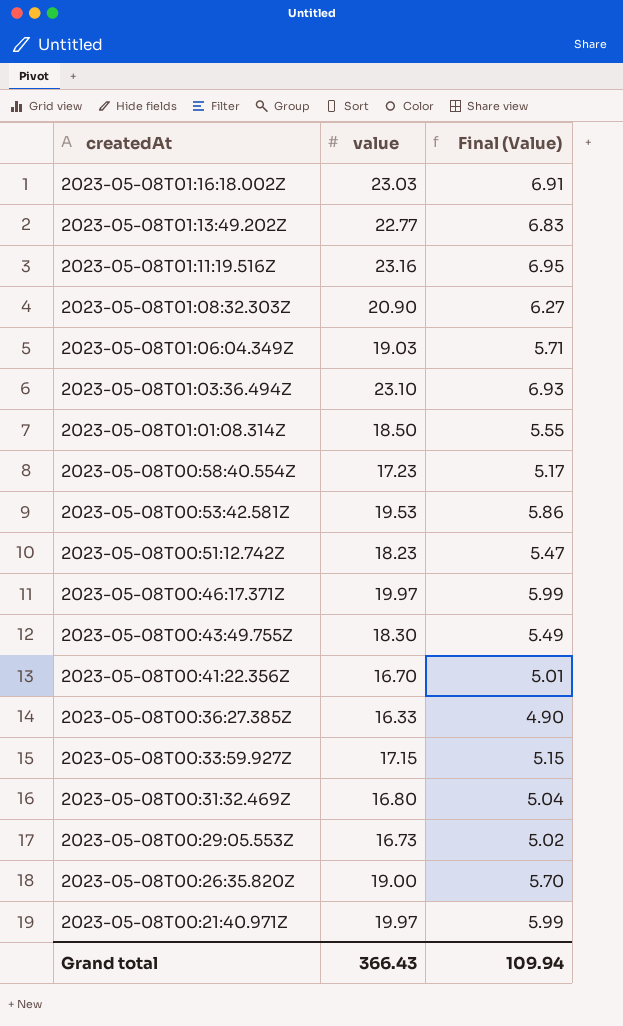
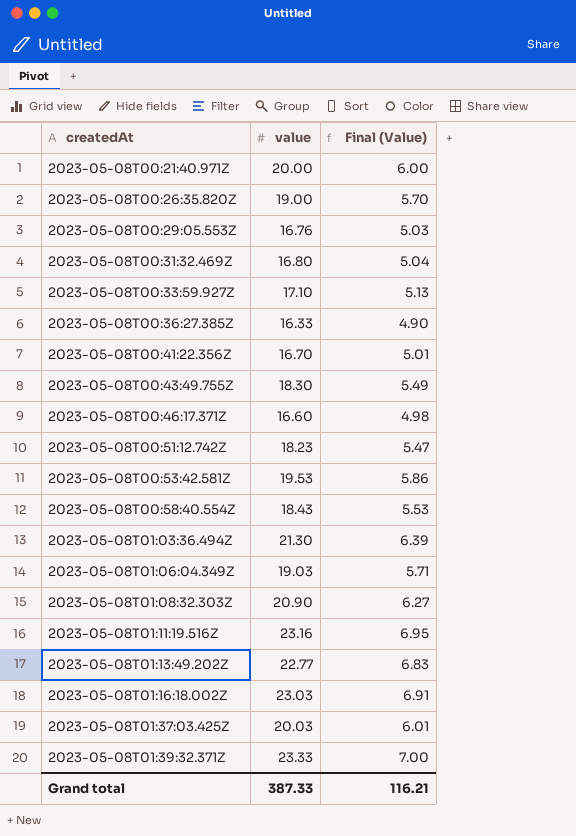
row order: createdAt descending -> createdAt ascending
row 2023-05-08T01:01:08.314Z: 18.50 | 5.55 -> none
2023-05-08T00:21:40.971Z | value: 19.97 -> 20.00
2023-05-08T00:21:40.971Z | Final (Value): 5.99 -> 6.00
2023-05-08T00:29:05.553Z | value: 16.73 -> 16.76
2023-05-08T00:29:05.553Z | Final (Value): 5.02 -> 5.03
2023-05-08T00:33:59.927Z | value: 17.15 -> 17.10
2023-05-08T00:33:59.927Z | Final (Value): 5.15 -> 5.13
2023-05-08T00:46:17.371Z | value: 19.97 -> 16.60
2023-05-08T00:46:17.371Z | Final (Value): 5.99 -> 4.98
2023-05-08T00:58:40.554Z | value: 17.23 -> 18.43
2023-05-08T00:58:40.554Z | Final (Value): 5.17 -> 5.53
2023-05-08T01:03:36.494Z | value: 23.10 -> 21.30
2023-05-08T01:03:36.494Z | Final (Value): 6.93 -> 6.39
row 2023-05-08T01:37:03.425Z: none -> 20.03 | 6.01
row 2023-05-08T01:39:32.371Z: none -> 23.33 | 7.00
Grand total | value: 366.43 -> 387.33
Grand total | Final (Value): 109.94 -> 116.21

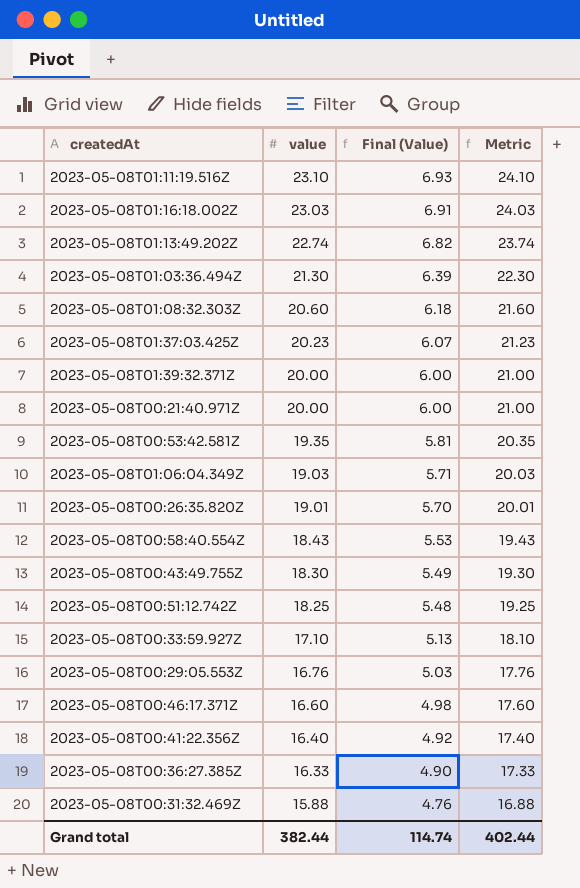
row order: createdAt ascending -> value descending
column Metric | formula: none -> [value] + 1
2023-05-08T01:11:19.516Z | value: 23.16 -> 23.10
2023-05-08T01:11:19.516Z | Final (Value): 6.95 -> 6.93
2023-05-08T01:13:49.202Z | value: 22.77 -> 22.74
2023-05-08T01:13:49.202Z | Final (Value): 6.83 -> 6.82
2023-05-08T01:08:32.303Z | value: 20.90 -> 20.60
2023-05-08T01:08:32.303Z | Final (Value): 6.27 -> 6.18
2023-05-08T01:37:03.425Z | value: 20.03 -> 20.23
2023-05-08T01:37:03.425Z | Final (Value): 6.01 -> 6.07
2023-05-08T01:39:32.371Z | value: 23.33 -> 20.00
2023-05-08T01:39:32.371Z | Final (Value): 7.00 -> 6.00
2023-05-08T00:53:42.581Z | value: 19.53 -> 19.35
2023-05-08T00:53:42.581Z | Final (Value): 5.86 -> 5.81
2023-05-08T00:26:35.820Z | value: 19.00 -> 19.01
2023-05-08T00:51:12.742Z | value: 18.23 -> 18.25
2023-05-08T00:51:12.742Z | Final (Value): 5.47 -> 5.48
2023-05-08T00:41:22.356Z | value: 16.70 -> 16.40
2023-05-08T00:41:22.356Z | Final (Value): 5.01 -> 4.92
2023-05-08T00:31:32.469Z | value: 16.80 -> 15.88
2023-05-08T00:31:32.469Z | Final (Value): 5.04 -> 4.76
Grand total | value: 387.33 -> 382.44
Grand total | Final (Value): 116.21 -> 114.74

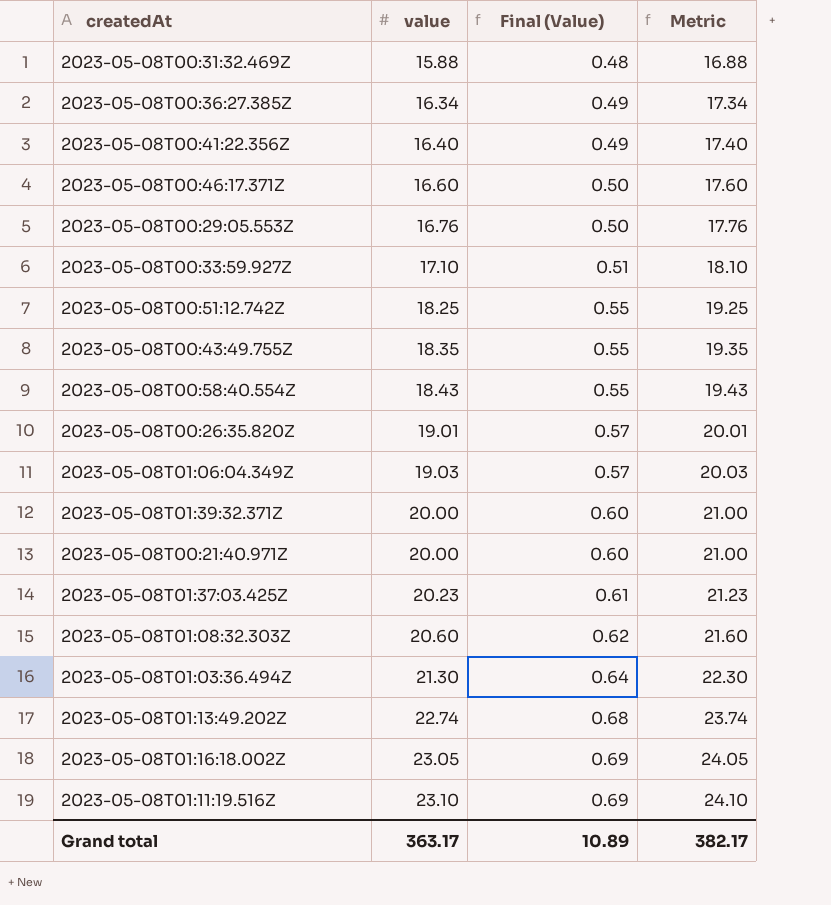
row order: value descending -> value ascending
column Final (Value) | formula: [value] * 0.3 -> [value] * 0.03
row 2023-05-08T00:53:42.581Z: 19.35 | 5.81 | 20.35 -> none
2023-05-08T00:36:27.385Z | value: 16.33 -> 16.34
2023-05-08T00:36:27.385Z | Metric: 17.33 -> 17.34
2023-05-08T00:43:49.755Z | value: 18.30 -> 18.35
2023-05-08T00:43:49.755Z | Metric: 19.30 -> 19.35
2023-05-08T01:16:18.002Z | value: 23.03 -> 23.05
2023-05-08T01:16:18.002Z | Metric: 24.03 -> 24.05
Grand total | value: 382.44 -> 363.17
Grand total | Final (Value): 114.74 -> 10.89
Grand total | Metric: 402.44 -> 382.17

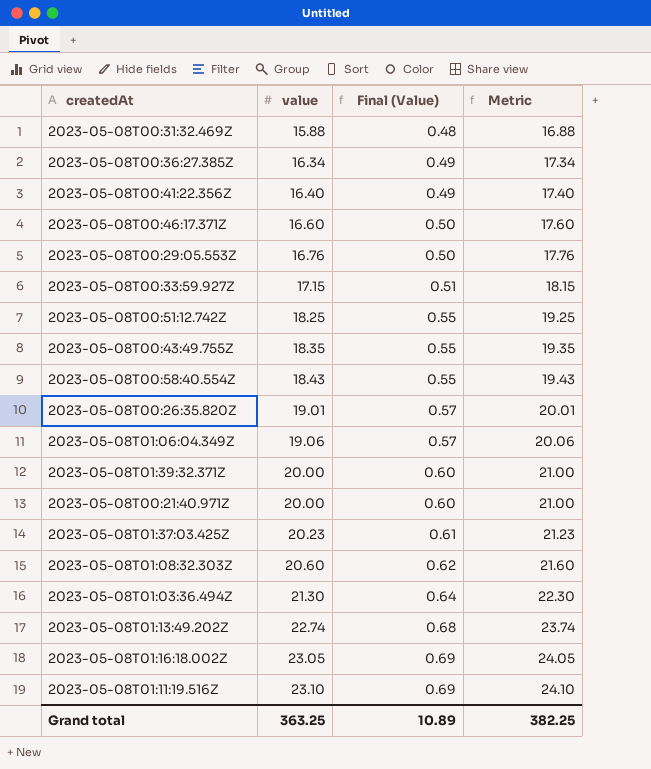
2023-05-08T00:33:59.927Z | value: 17.10 -> 17.15
2023-05-08T00:33:59.927Z | Metric: 18.10 -> 18.15
2023-05-08T01:06:04.349Z | value: 19.03 -> 19.06
2023-05-08T01:06:04.349Z | Metric: 20.03 -> 20.06
Grand total | value: 363.17 -> 363.25
Grand total | Metric: 382.17 -> 382.25

